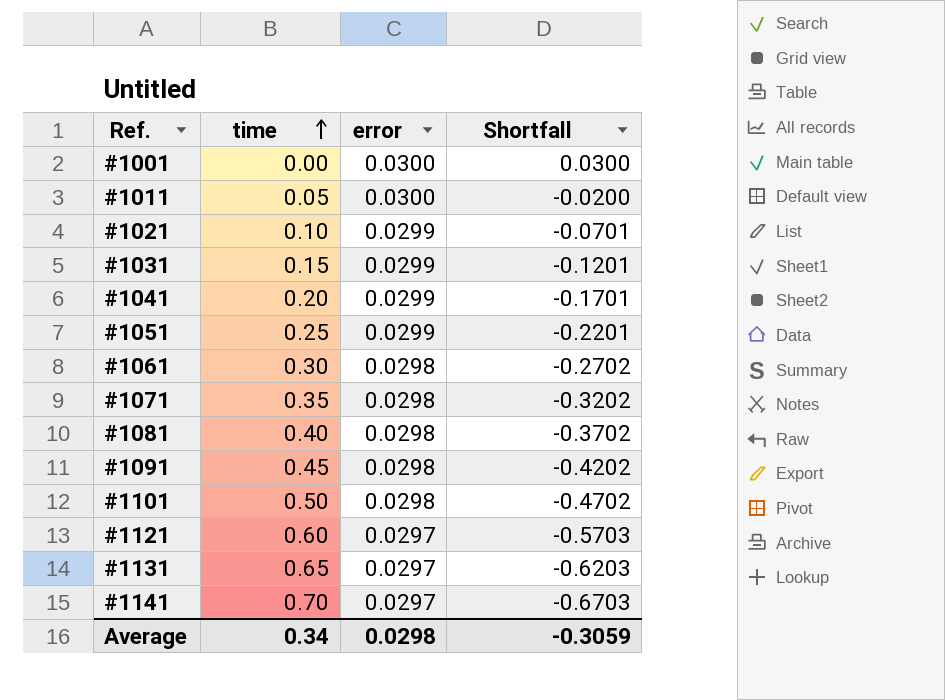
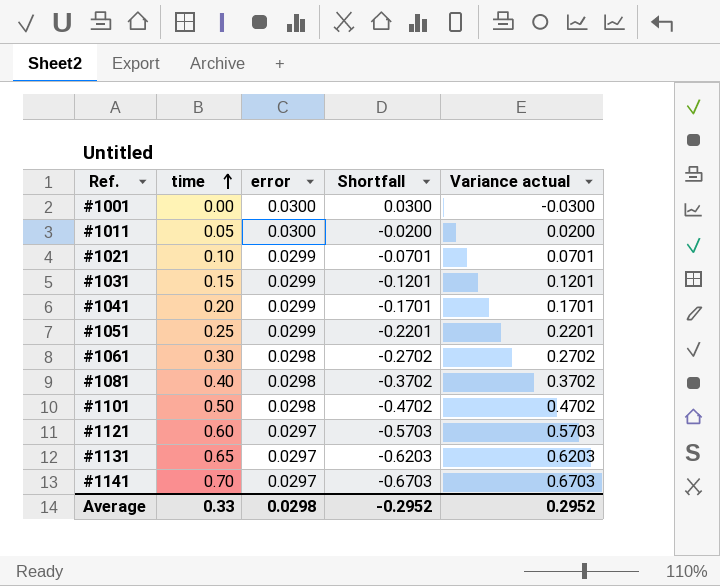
column Variance actual | formula: none -> [time] - [error]
row #1071: 0.35 | 0.0298 | -0.3202 -> none
row #1091: 0.45 | 0.0298 | -0.4202 -> none
Average | time: 0.34 -> 0.33
Average | Shortfall: -0.3059 -> -0.2952

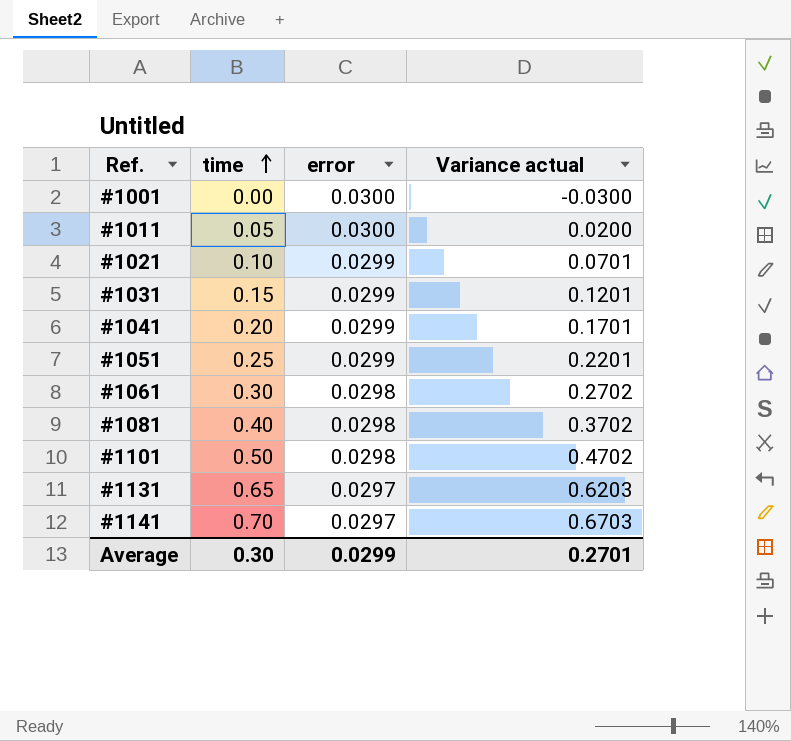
column Shortfall | formula: [error] - [time] -> none
row #1121: 0.60 | 0.0297 | -0.5703 | 0.5703 -> none
Average | time: 0.33 -> 0.30
Average | error: 0.0298 -> 0.0299
Average | Variance actual: 0.2952 -> 0.2701

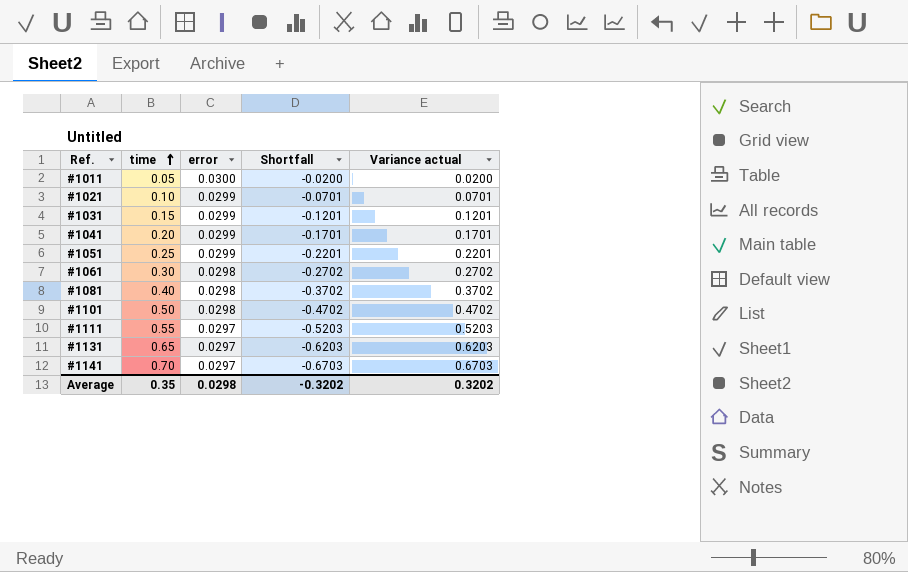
column Shortfall | formula: none -> [error] - [time]
row #1001: 0.00 | 0.0300 | -0.0300 -> none
row #1111: none -> 0.55 | 0.0297 | -0.5203 | 0.5203
Average | time: 0.30 -> 0.35
Average | error: 0.0299 -> 0.0298
Average | Variance actual: 0.2701 -> 0.3202

